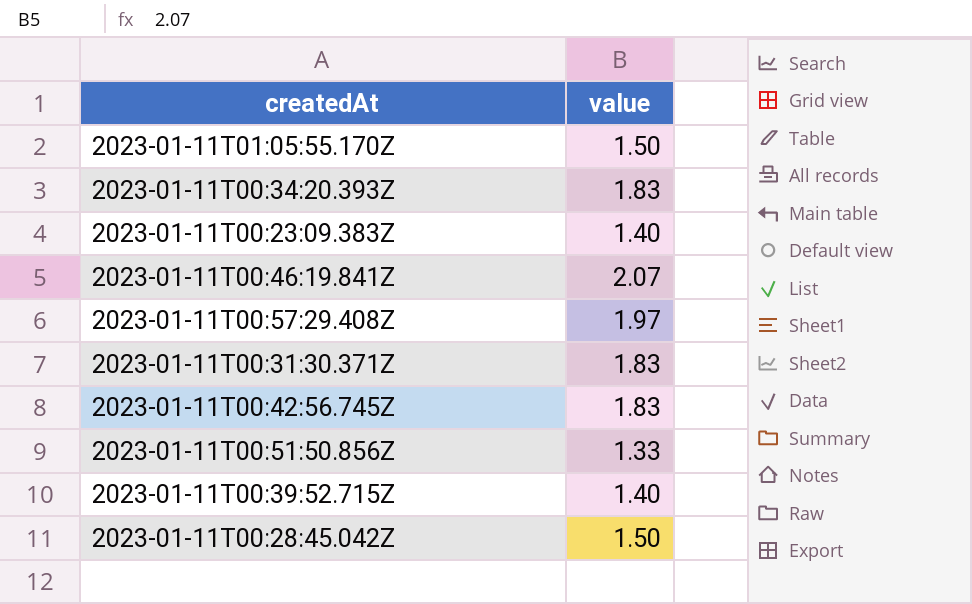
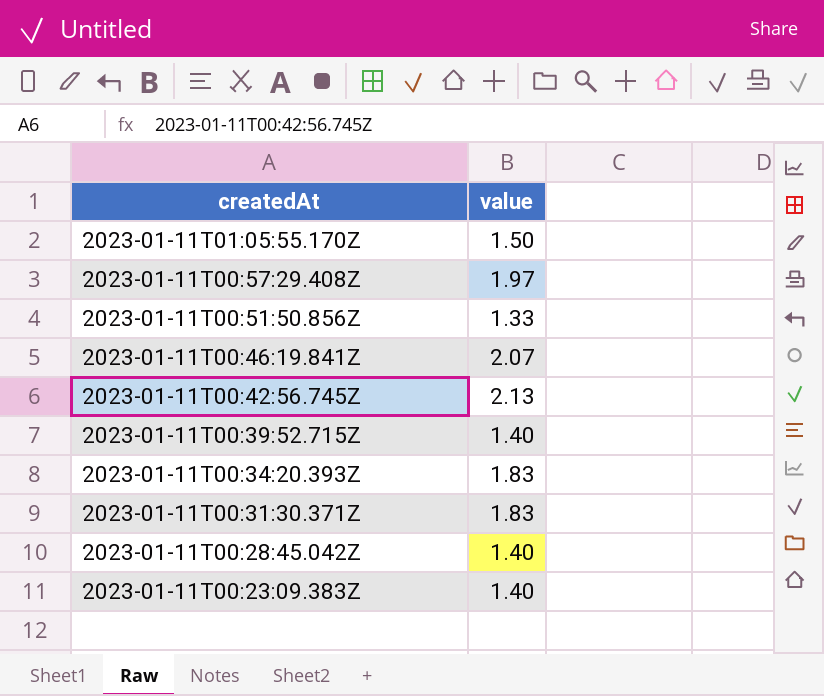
row order: none -> createdAt descending
2023-01-11T00:42:56.745Z | value: 1.83 -> 2.13
2023-01-11T00:28:45.042Z | value: 1.50 -> 1.40

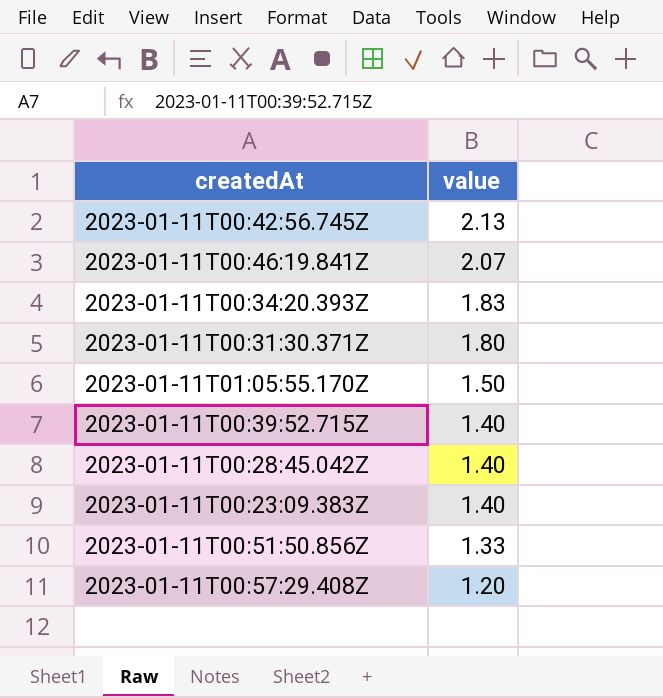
row order: createdAt descending -> value descending
2023-01-11T00:31:30.371Z | value: 1.83 -> 1.80
2023-01-11T00:57:29.408Z | value: 1.97 -> 1.20

